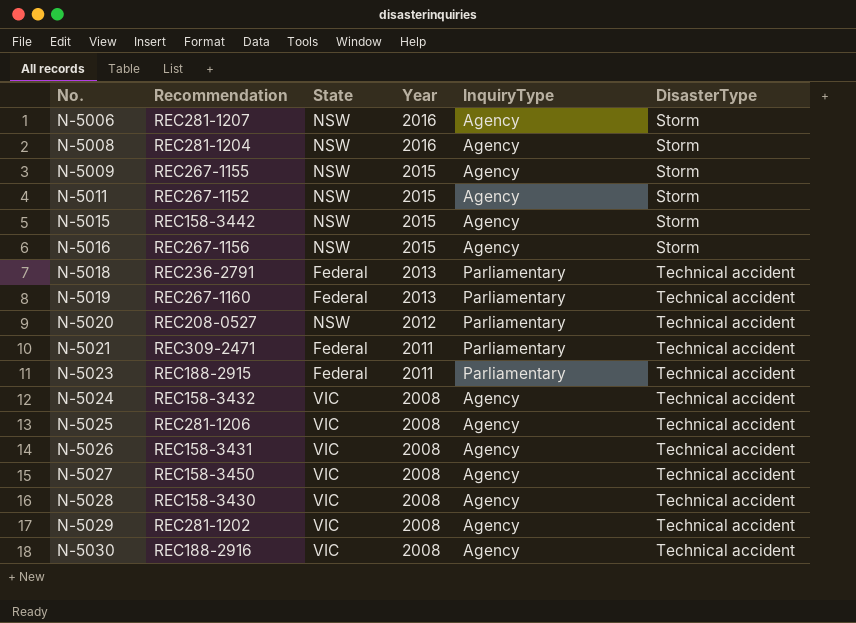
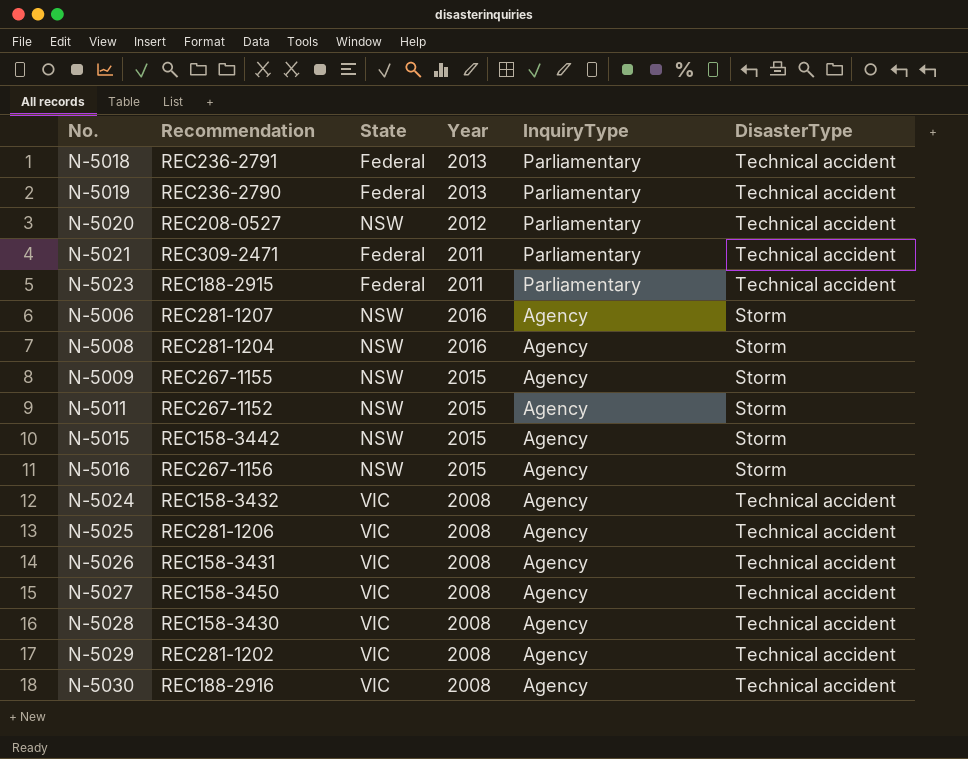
row order: No. ascending -> InquiryType descending
N-5019 | Recommendation: REC267-1160 -> REC236-2790

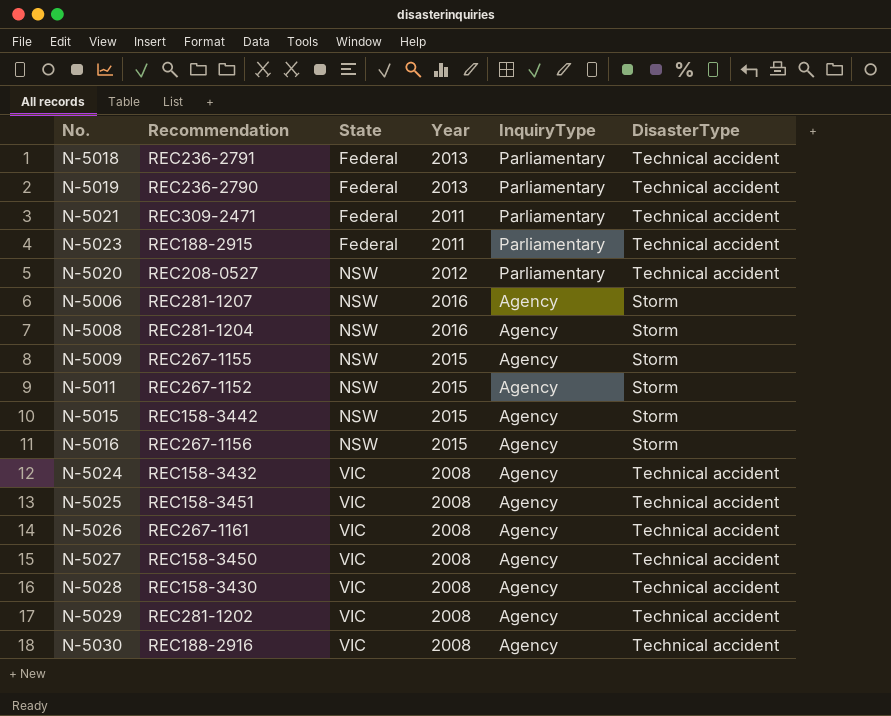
row order: InquiryType descending -> State ascending
N-5025 | Recommendation: REC281-1206 -> REC158-3451
N-5026 | Recommendation: REC158-3431 -> REC267-1161

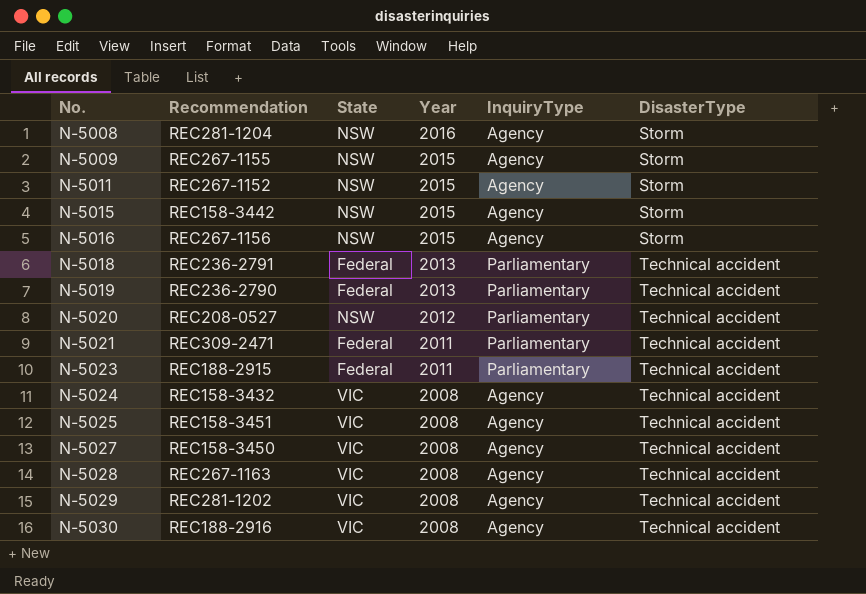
row order: State ascending -> No. ascending
row N-5006: REC281-1207 | NSW | 2016 | Agency | Storm -> none
row N-5026: REC267-1161 | VIC | 2008 | Agency | Technical accident -> none
N-5028 | Recommendation: REC158-3430 -> REC267-1163

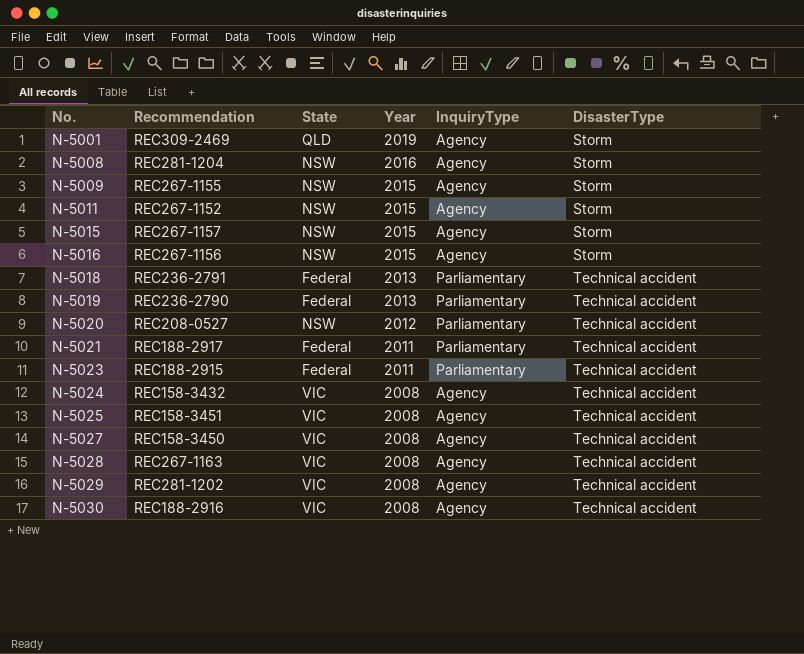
row N-5001: none -> REC309-2469 | QLD | 2019 | Agency | Storm
N-5015 | Recommendation: REC158-3442 -> REC267-1157
N-5021 | Recommendation: REC309-2471 -> REC188-2917

